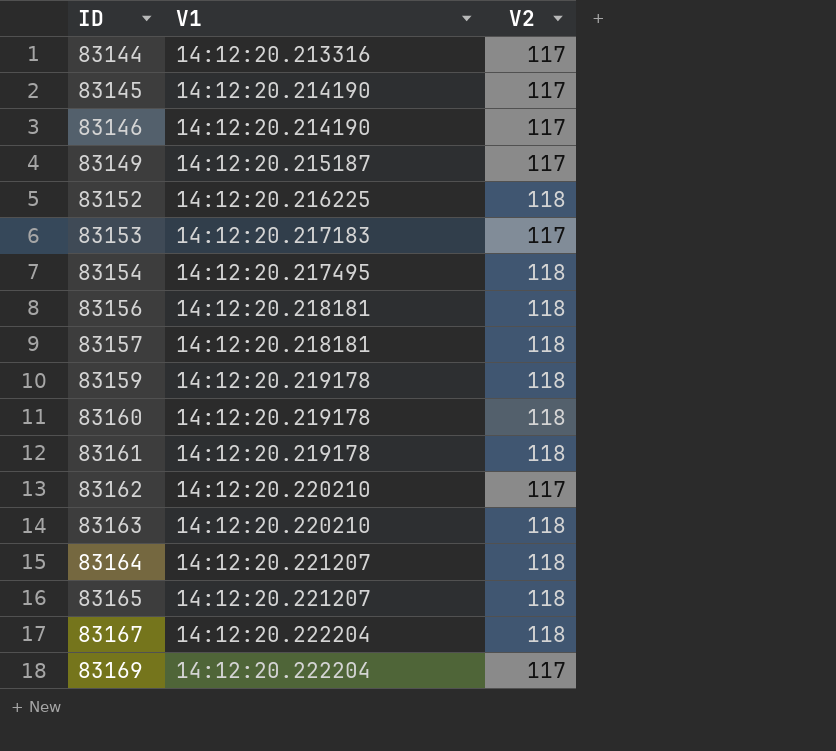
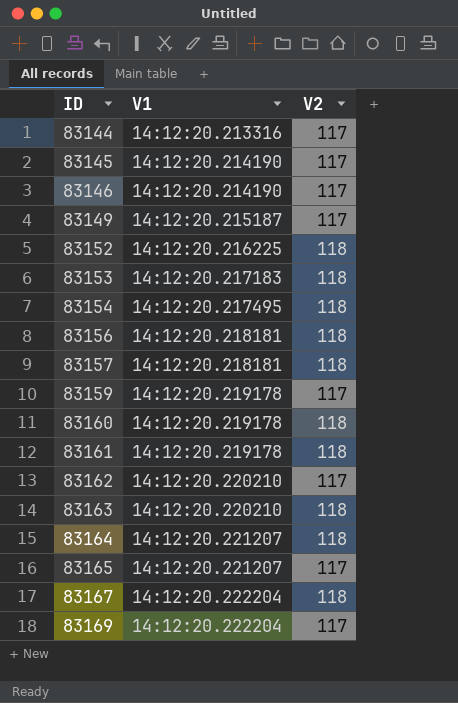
83153 | V2: 117 -> 118
83159 | V2: 118 -> 117
83165 | V2: 118 -> 117

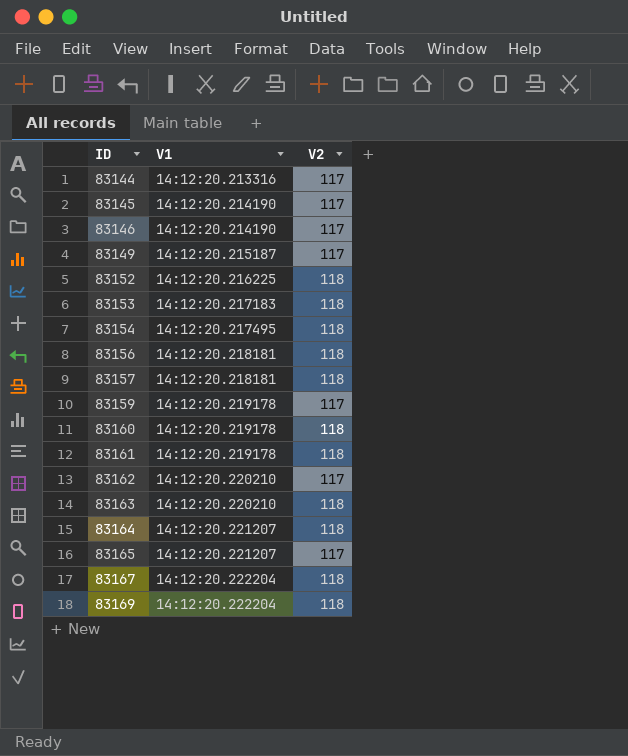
83169 | V2: 117 -> 118

